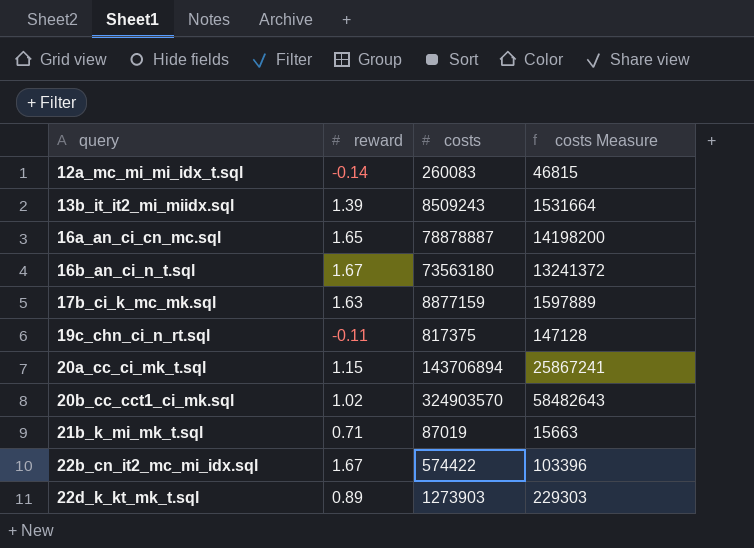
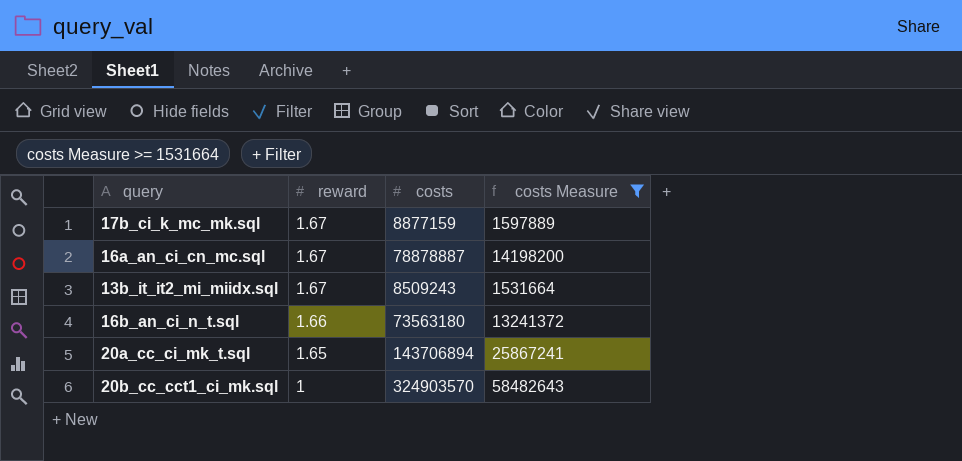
filter: none -> costs Measure >= 1531664
row order: query ascending -> reward descending
17b_ci_k_mc_mk.sql | reward: 1.63 -> 1.67
16a_an_ci_cn_mc.sql | reward: 1.65 -> 1.67
13b_it_it2_mi_miidx.sql | reward: 1.39 -> 1.67
16b_an_ci_n_t.sql | reward: 1.67 -> 1.66
20a_cc_ci_mk_t.sql | reward: 1.15 -> 1.65
20b_cc_cct1_ci_mk.sql | reward: 1.02 -> 1

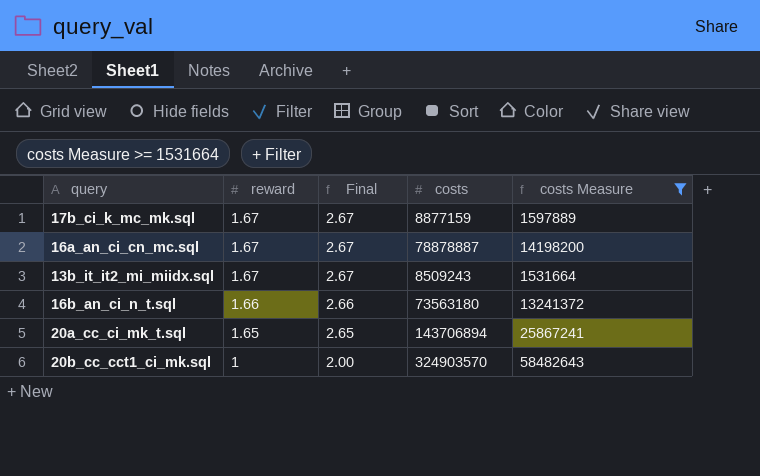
column Final | formula: none -> [reward] + 1

